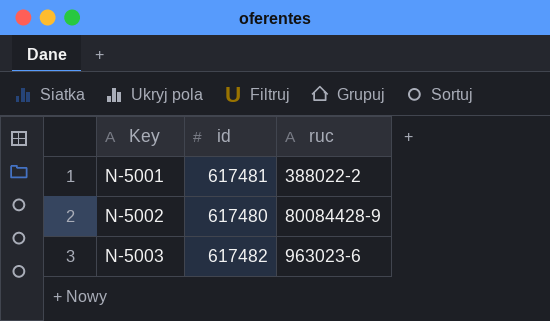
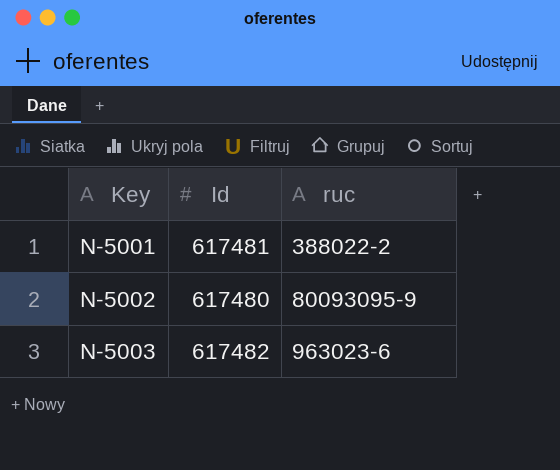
column name: id -> Id
N-5002 | ruc: 80084428-9 -> 80093095-9

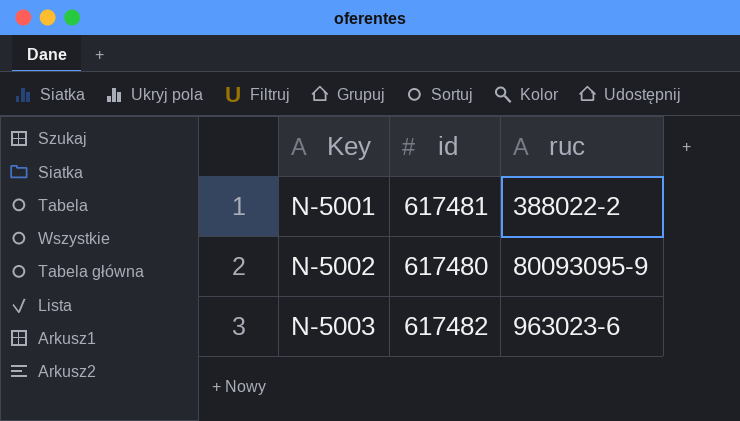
column name: Id -> id

